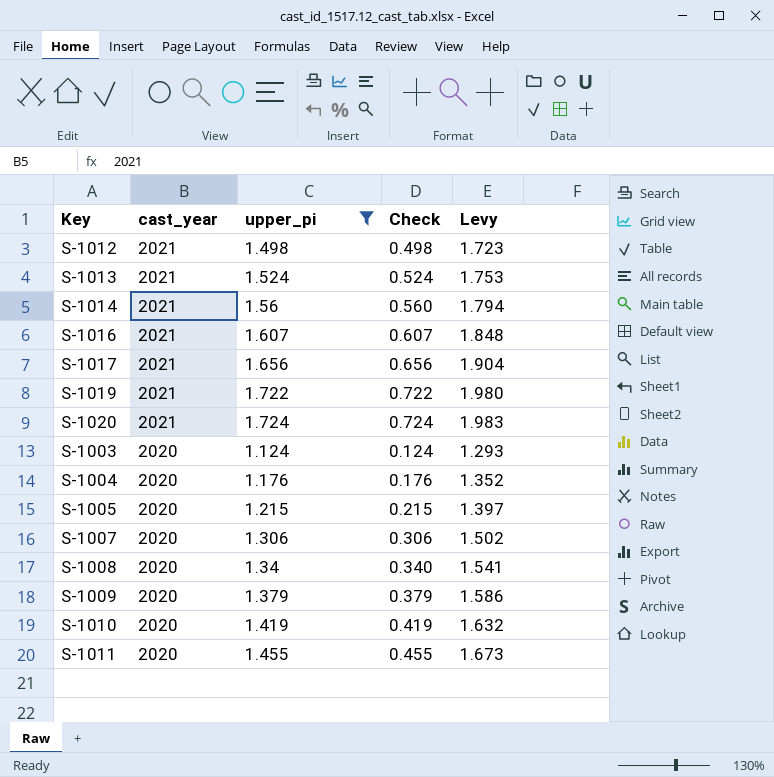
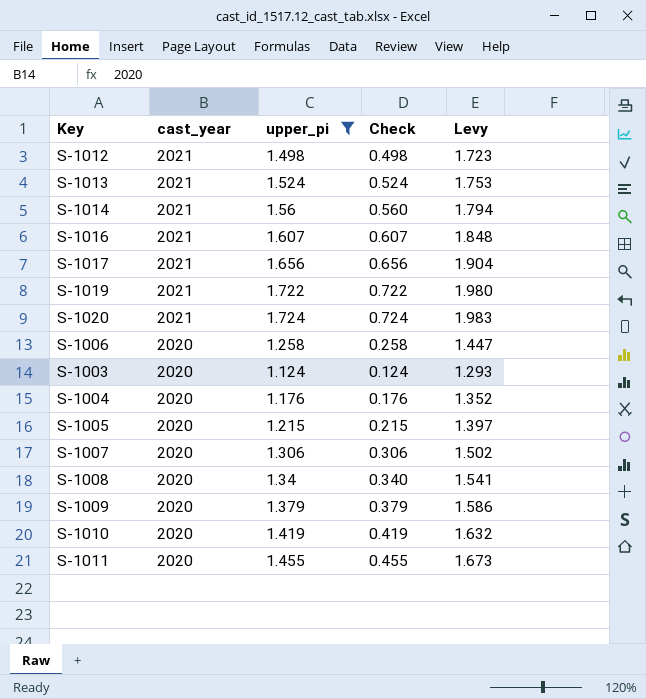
row S-1006: none -> 2020 | 1.258 | 0.258 | 1.447

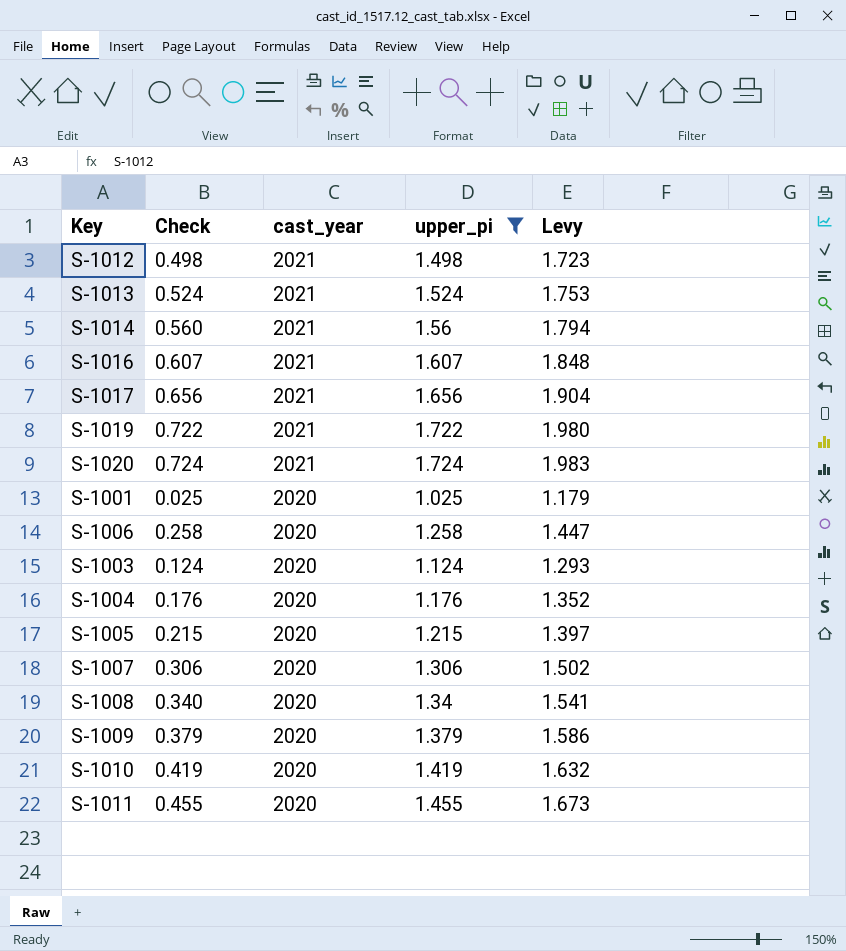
column Check | position: 4 -> 2
row S-1001: none -> 0.025 | 2020 | 1.025 | 1.179

